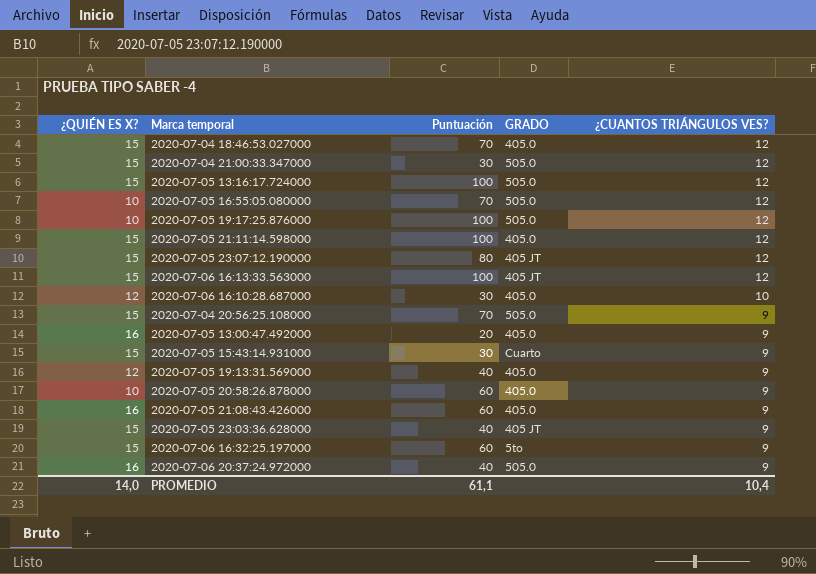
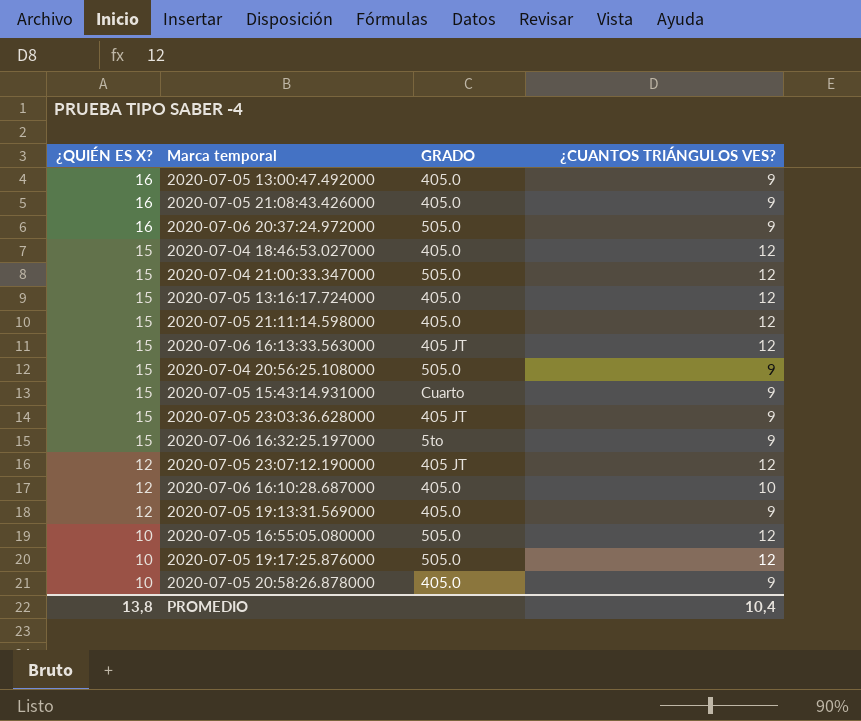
row order: ¿CUANTOS TRIÁNGULOS VES? descending -> ¿QUIÉN ES X? descending
column Puntuación | position: 3 -> none
2020-07-05 13:16:17.724000 | GRADO: 505.0 -> 405.0
2020-07-05 23:07:12.190000 | ¿QUIÉN ES X?: 15 -> 12
PROMEDIO | ¿QUIÉN ES X?: 14,0 -> 13,8

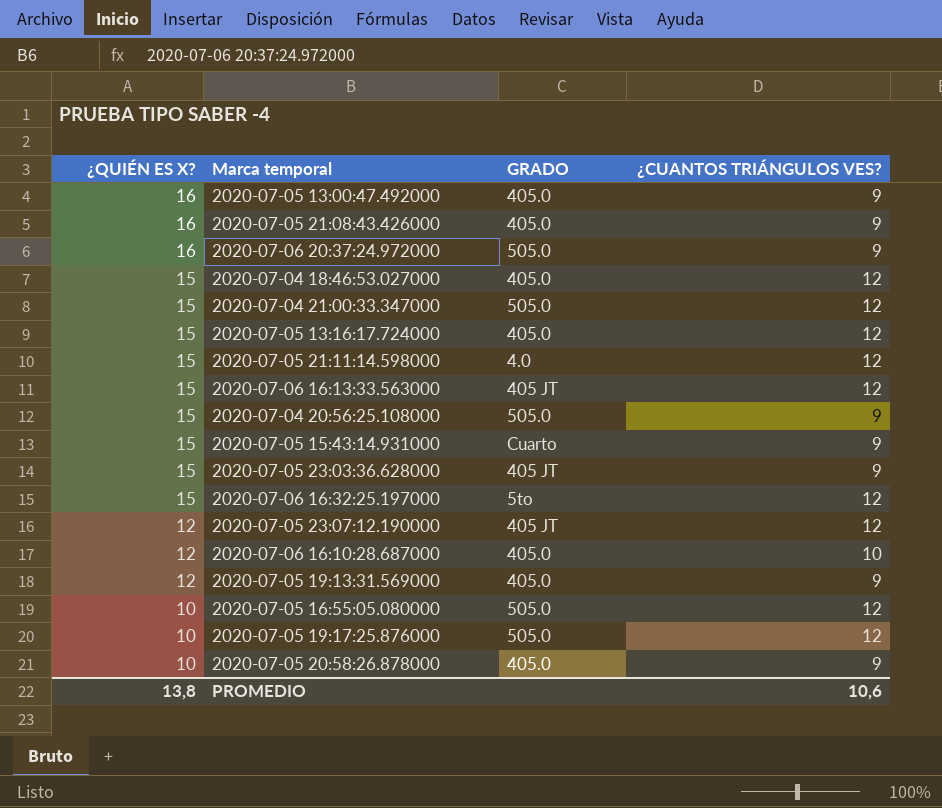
2020-07-05 21:11:14.598000 | GRADO: 405.0 -> 4.0
2020-07-06 16:32:25.197000 | ¿CUANTOS TRIÁNGULOS VES?: 9 -> 12
PROMEDIO | ¿CUANTOS TRIÁNGULOS VES?: 10,4 -> 10,6

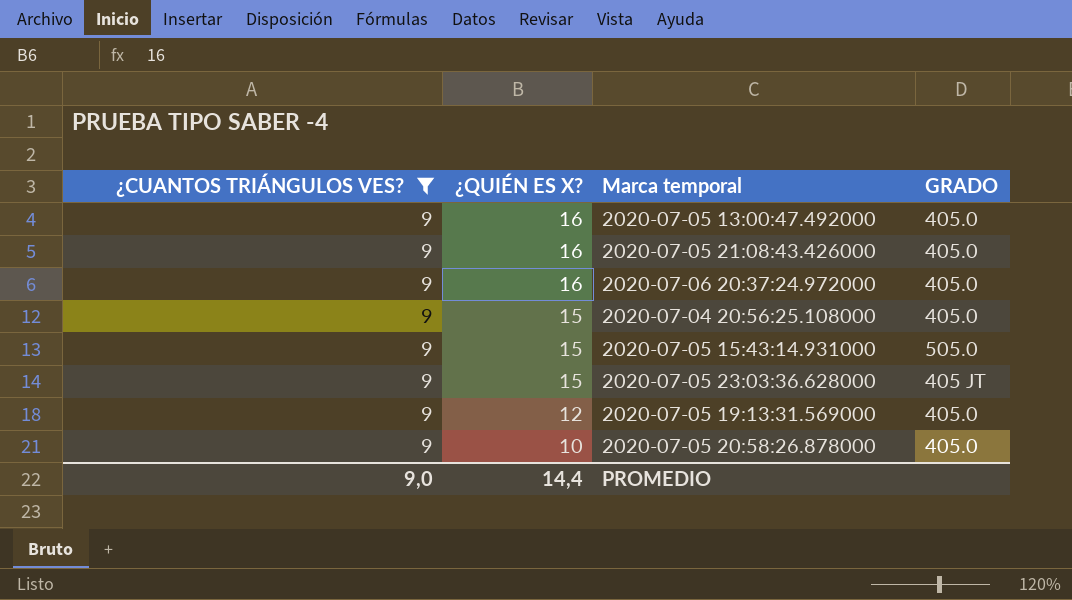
filter: none -> ¿CUANTOS TRIÁNGULOS VES? = 9
column ¿CUANTOS TRIÁNGULOS VES? | position: 4 -> 1
2020-07-06 20:37:24.972000 | GRADO: 505.0 -> 405.0
2020-07-04 20:56:25.108000 | GRADO: 505.0 -> 405.0
2020-07-05 15:43:14.931000 | GRADO: Cuarto -> 505.0
PROMEDIO | ¿CUANTOS TRIÁNGULOS VES?: 10,6 -> 9,0
PROMEDIO | ¿QUIÉN ES X?: 13,8 -> 14,4

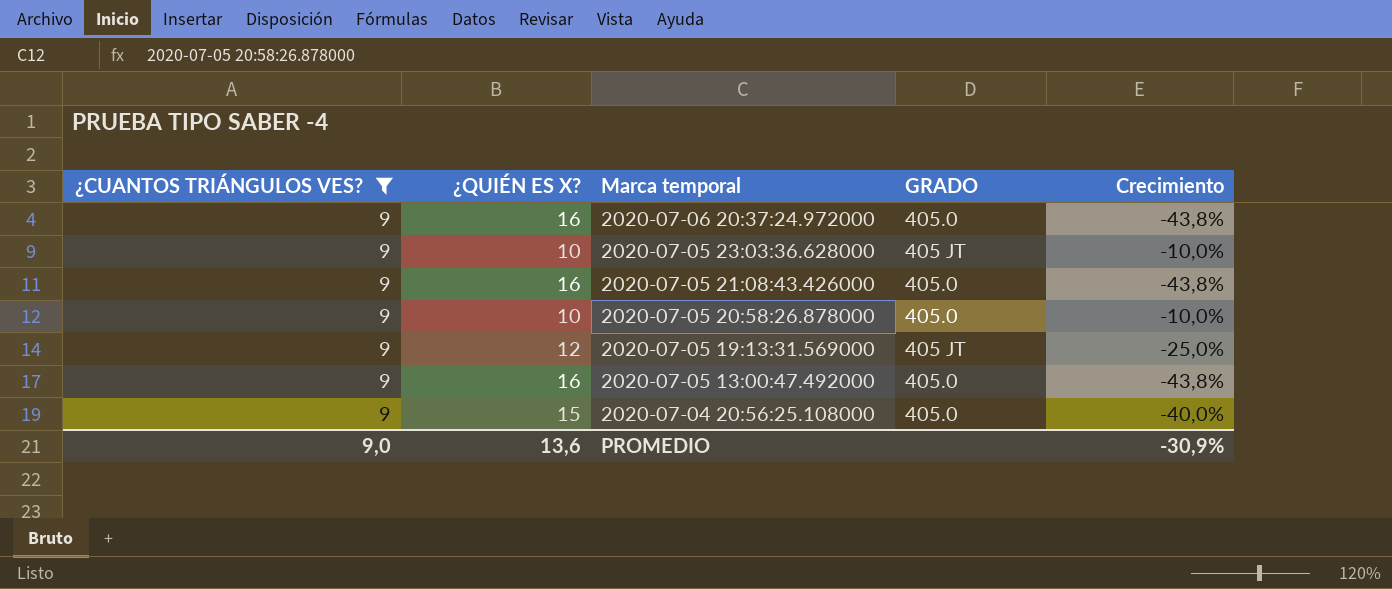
row order: ¿QUIÉN ES X? descending -> Marca temporal descending
column Crecimiento | formula: none -> ([¿CUANTOS TRIÁNGULOS VES?] - [¿QUIÉN ES X?]) / [¿QUIÉN ES X?]
row 2020-07-05 15:43:14.931000: 9 | 15 | 505.0 -> none
2020-07-05 23:03:36.628000 | ¿QUIÉN ES X?: 15 -> 10
2020-07-05 19:13:31.569000 | GRADO: 405.0 -> 405 JT
PROMEDIO | ¿QUIÉN ES X?: 14,4 -> 13,6

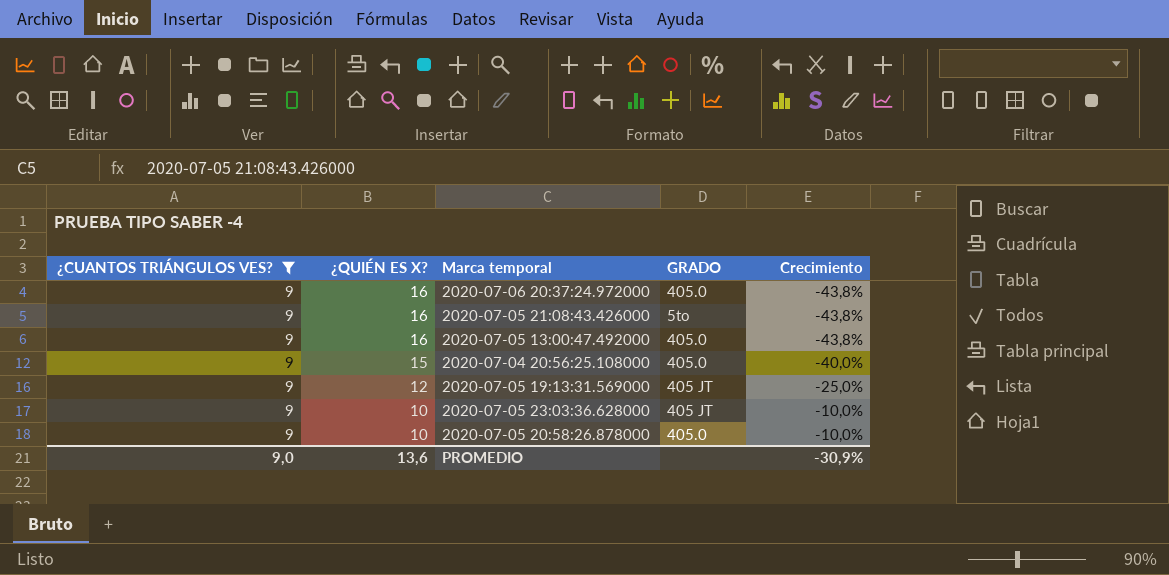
row order: Marca temporal descending -> ¿QUIÉN ES X? descending
2020-07-05 21:08:43.426000 | GRADO: 405.0 -> 5to

